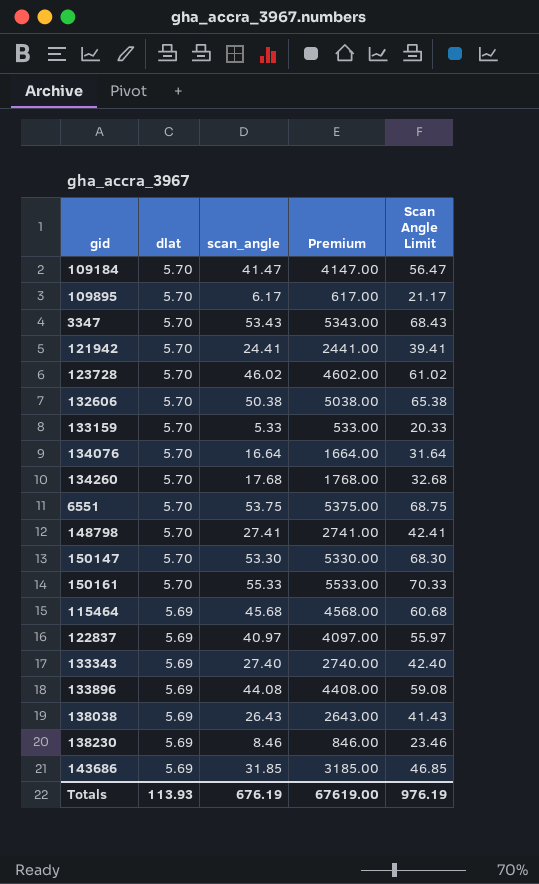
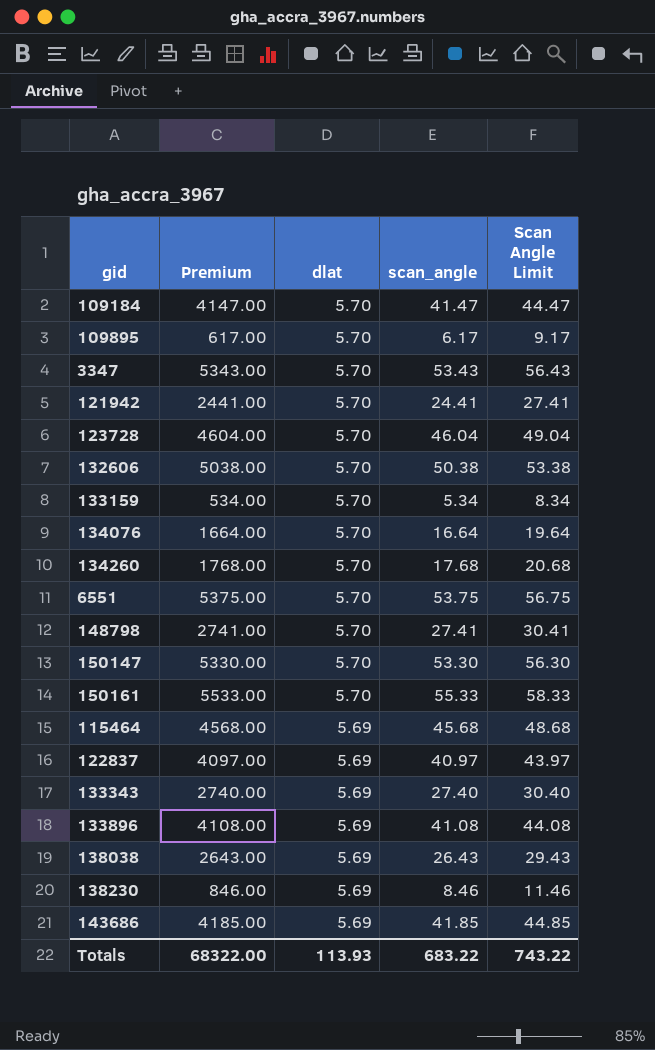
column Premium | position: 4 -> 2
column Scan Angle Limit | formula: [scan_angle] + 15 -> [scan_angle] + 3
123728 | Premium: 4602.00 -> 4604.00
123728 | scan_angle: 46.02 -> 46.04
133159 | Premium: 533.00 -> 534.00
133159 | scan_angle: 5.33 -> 5.34
133896 | Premium: 4408.00 -> 4108.00
133896 | scan_angle: 44.08 -> 41.08
143686 | Premium: 3185.00 -> 4185.00
143686 | scan_angle: 31.85 -> 41.85
Totals | Premium: 67619.00 -> 68322.00
Totals | scan_angle: 676.19 -> 683.22
Totals | Scan Angle Limit: 976.19 -> 743.22

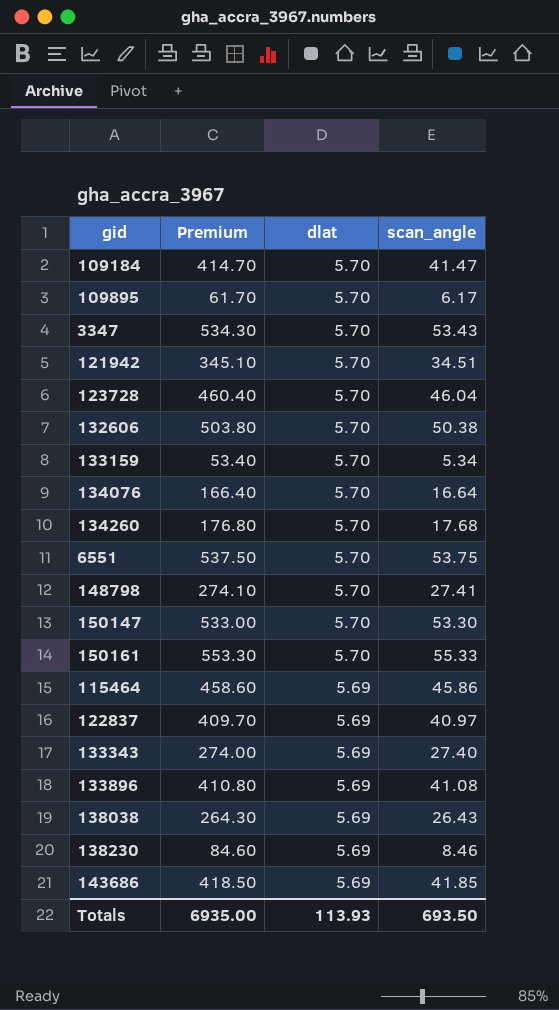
column Scan Angle Limit | formula: [scan_angle] + 3 -> none
column Premium | formula: [scan_angle] * 100 -> [scan_angle] * 10
121942 | scan_angle: 24.41 -> 34.51
115464 | scan_angle: 45.68 -> 45.86
Totals | Premium: 68322.00 -> 6935.00
Totals | scan_angle: 683.22 -> 693.50

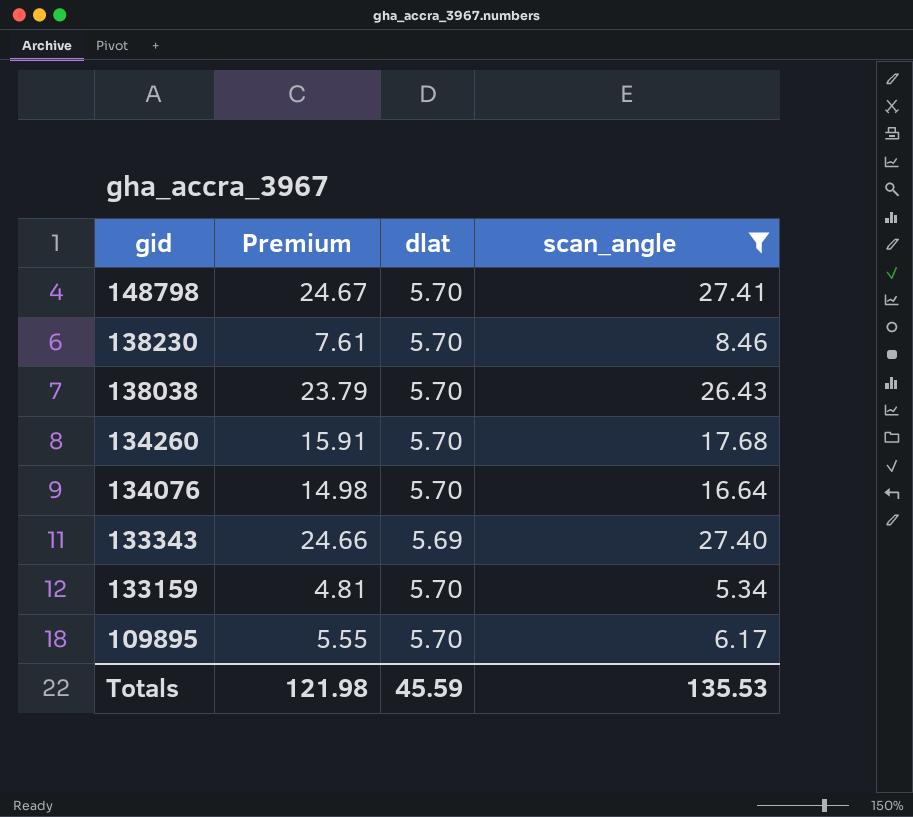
filter: none -> scan_angle <= 27.41
row order: dlat descending -> gid descending
column Premium | formula: [scan_angle] * 10 -> [scan_angle] * 0.9
138230 | dlat: 5.69 -> 5.70
138038 | dlat: 5.69 -> 5.70
Totals | Premium: 6935.00 -> 121.98
Totals | dlat: 113.93 -> 45.59
Totals | scan_angle: 693.50 -> 135.53

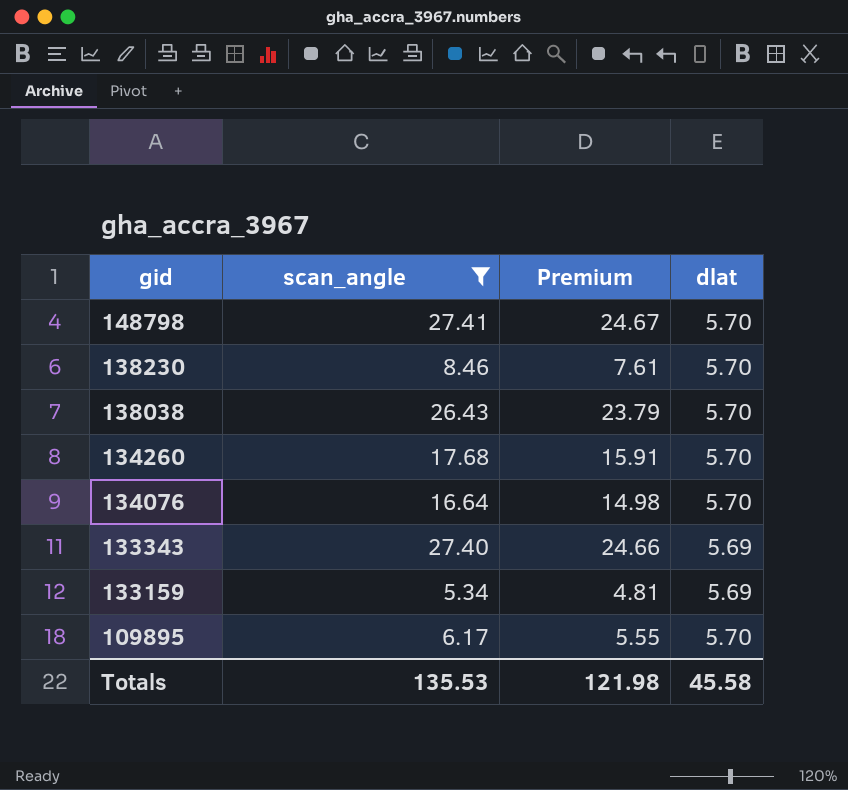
column scan_angle | position: 4 -> 2
133159 | dlat: 5.70 -> 5.69
Totals | dlat: 45.59 -> 45.58

